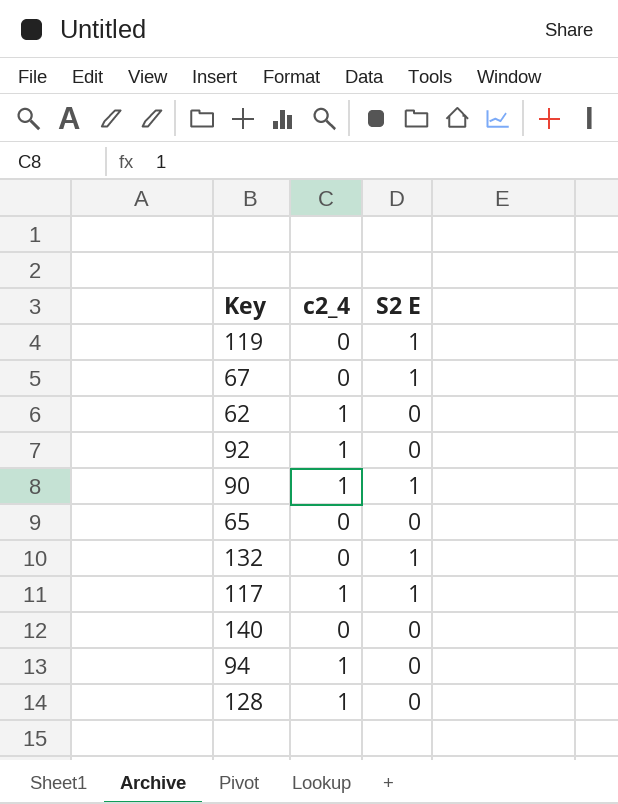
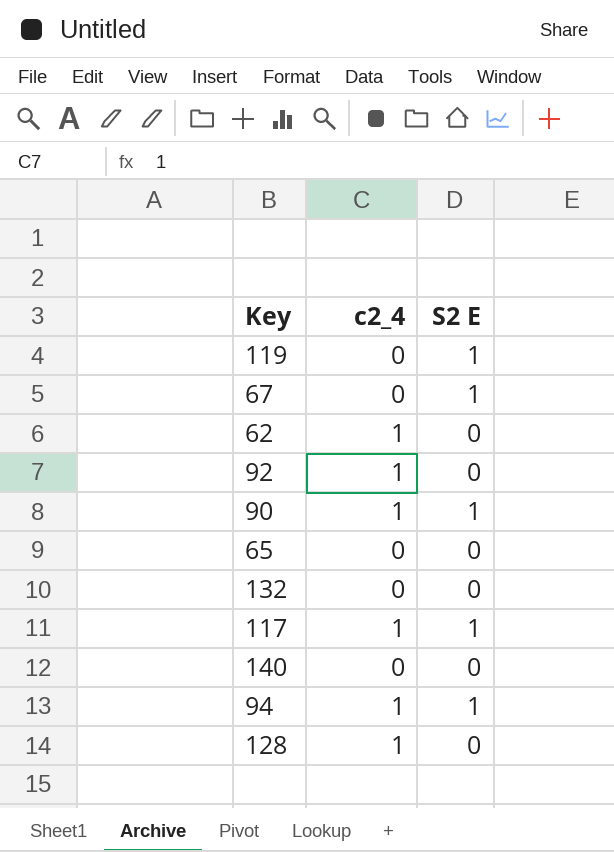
132 | S2 E: 1 -> 0
94 | S2 E: 0 -> 1

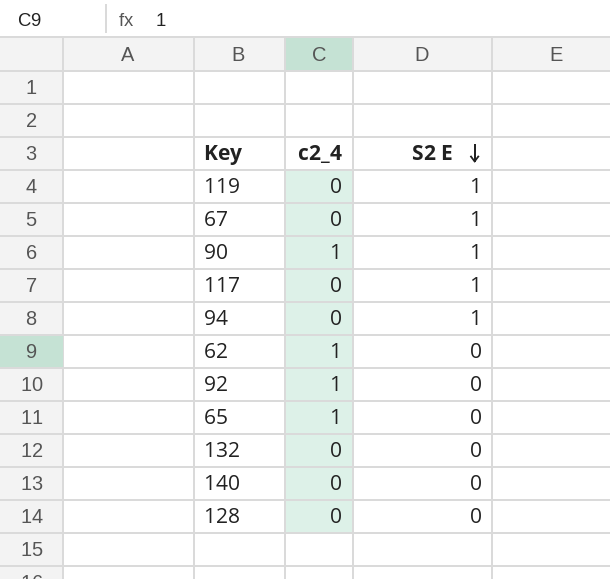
row order: none -> S2 E descending
117 | c2_4: 1 -> 0
94 | c2_4: 1 -> 0
65 | c2_4: 0 -> 1
128 | c2_4: 1 -> 0

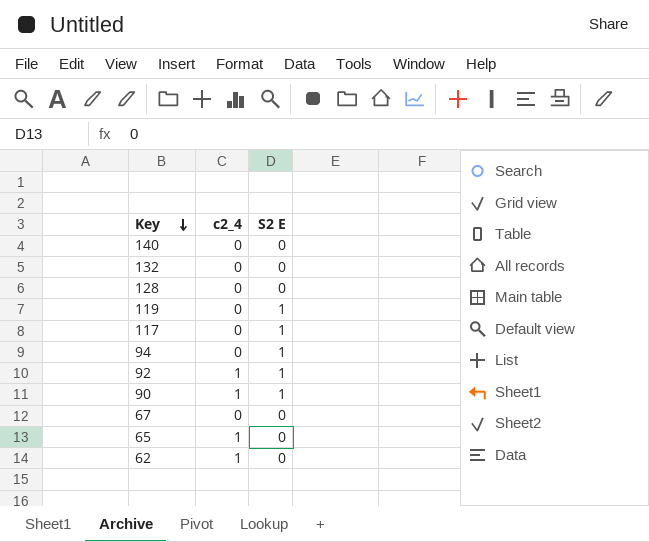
row order: S2 E descending -> Key descending
92 | S2 E: 0 -> 1
67 | S2 E: 1 -> 0

